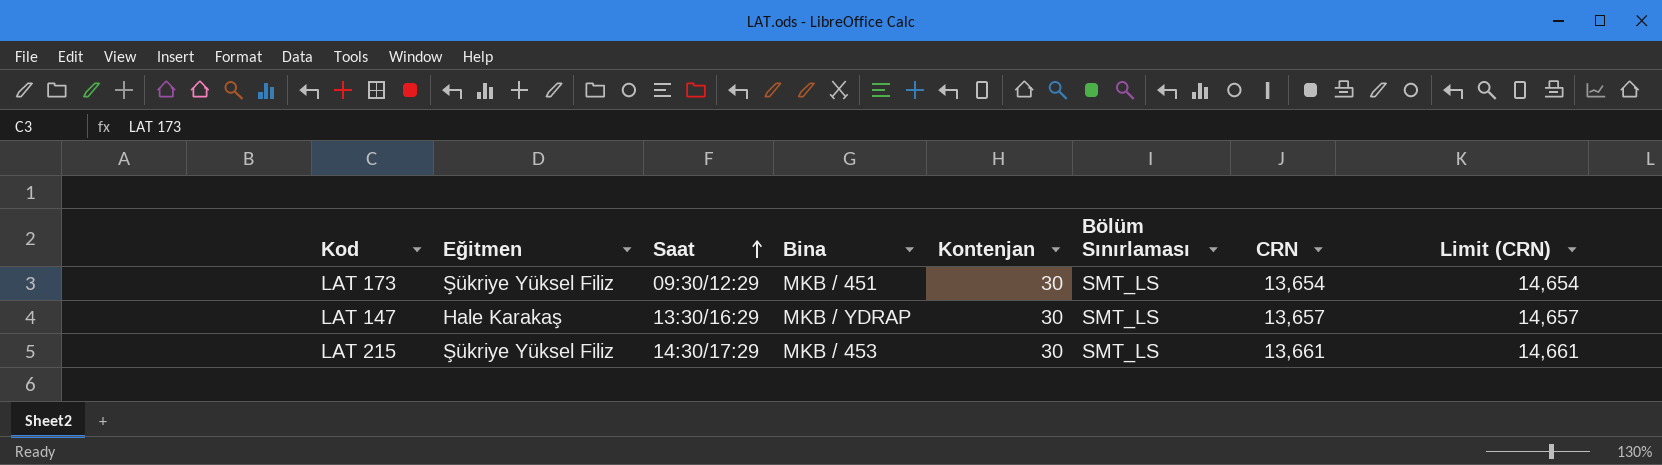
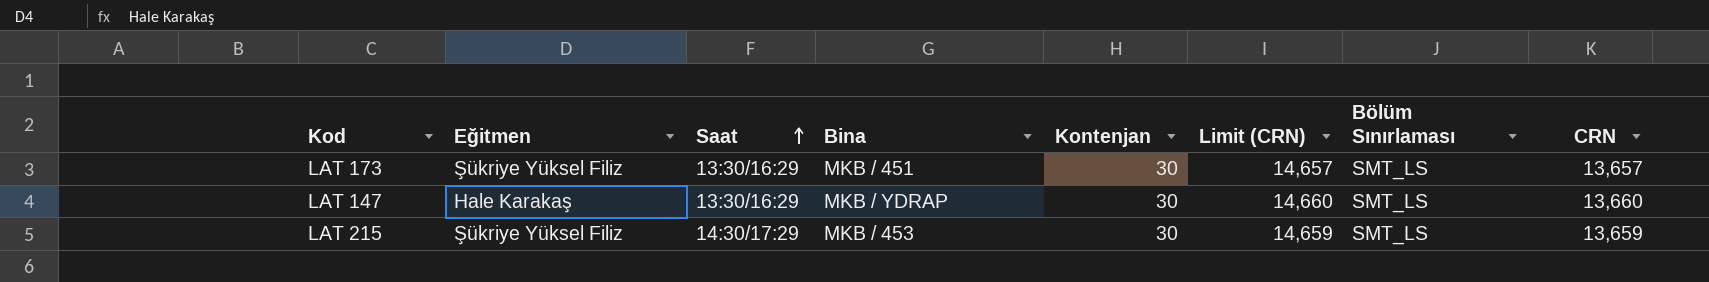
column Limit (CRN) | position: 8 -> 6
LAT 173 | Saat: 09:30/12:29 -> 13:30/16:29
LAT 173 | Limit (CRN): 14,654 -> 14,657
LAT 173 | CRN: 13,654 -> 13,657
LAT 147 | Limit (CRN): 14,657 -> 14,660
LAT 147 | CRN: 13,657 -> 13,660
LAT 215 | Limit (CRN): 14,661 -> 14,659
LAT 215 | CRN: 13,661 -> 13,659

